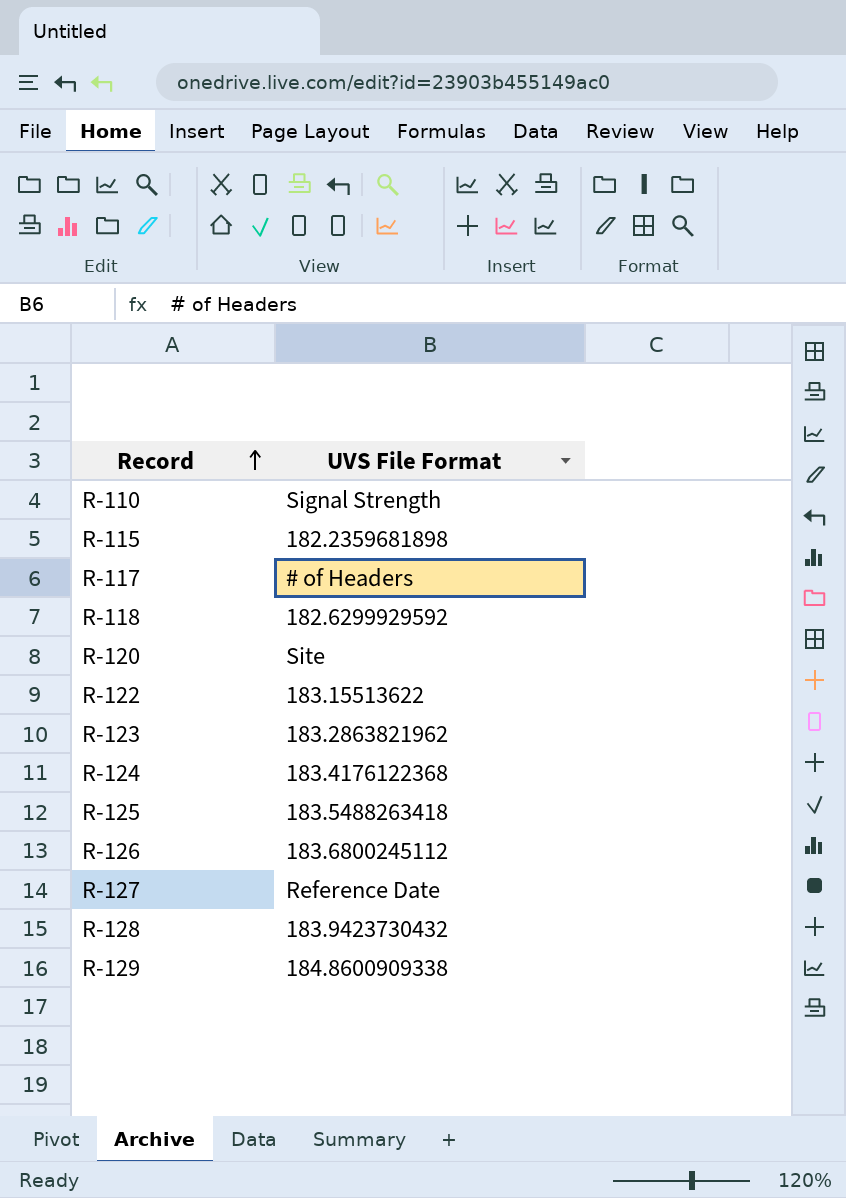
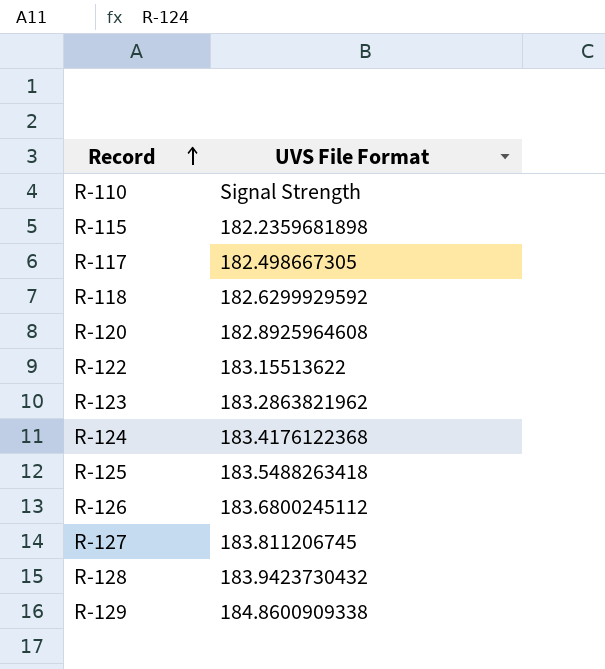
R-117 | UVS File Format: # of Headers -> 182.498667305
R-120 | UVS File Format: Site -> 182.8925964608
R-127 | UVS File Format: Reference Date -> 183.811206745

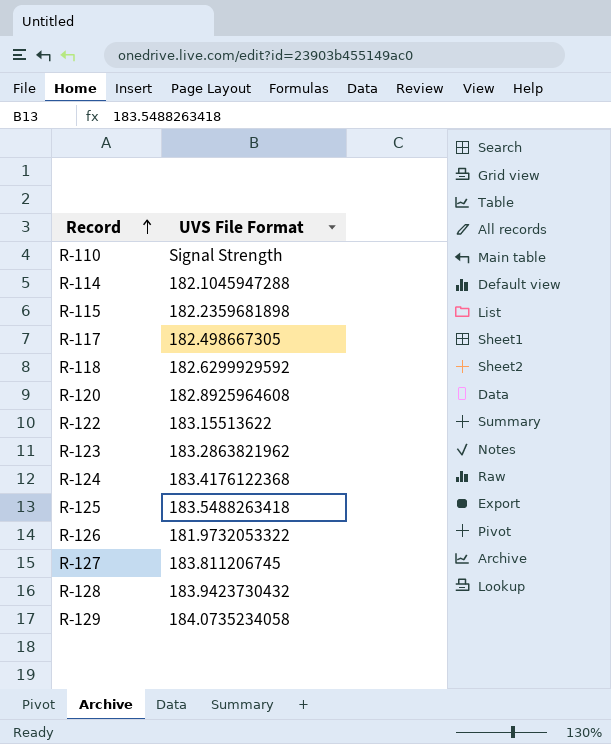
row R-114: none -> 182.1045947288
R-126 | UVS File Format: 183.6800245112 -> 181.9732053322
R-129 | UVS File Format: 184.8600909338 -> 184.0735234058

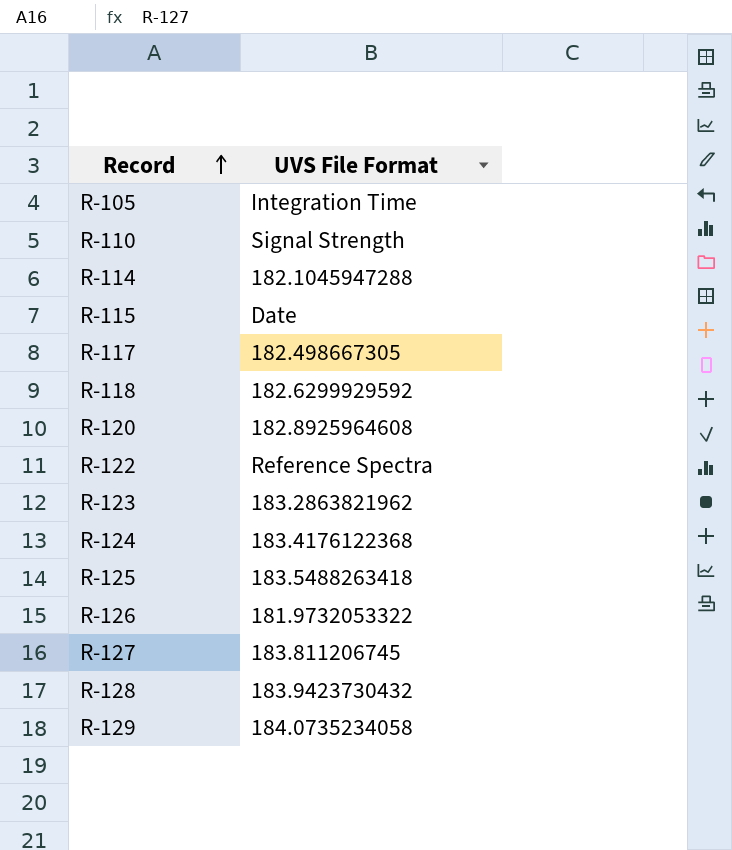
row R-105: none -> Integration Time
R-115 | UVS File Format: 182.2359681898 -> Date
R-122 | UVS File Format: 183.15513622 -> Reference Spectra

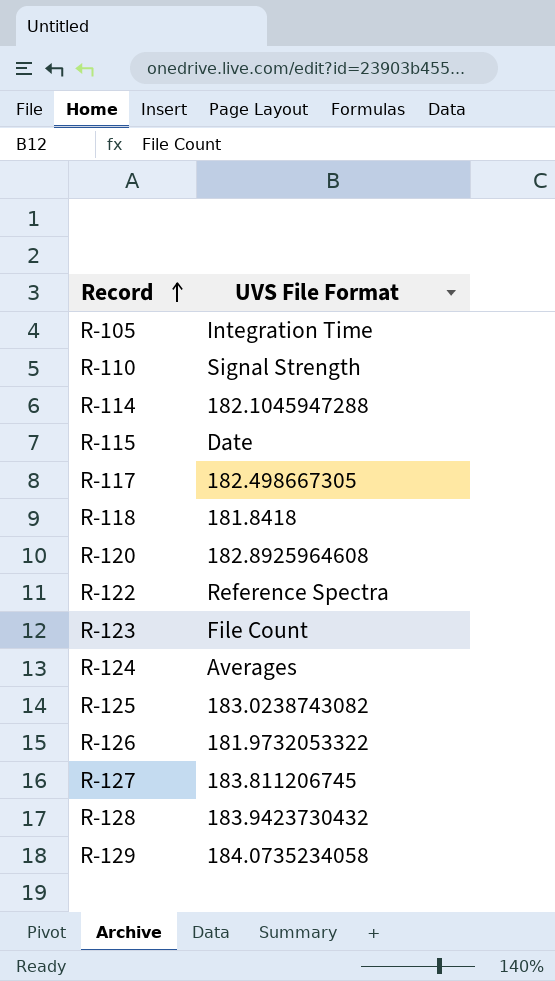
R-118 | UVS File Format: 182.6299929592 -> 181.8418
R-123 | UVS File Format: 183.2863821962 -> File Count
R-124 | UVS File Format: 183.4176122368 -> Averages
R-125 | UVS File Format: 183.5488263418 -> 183.0238743082

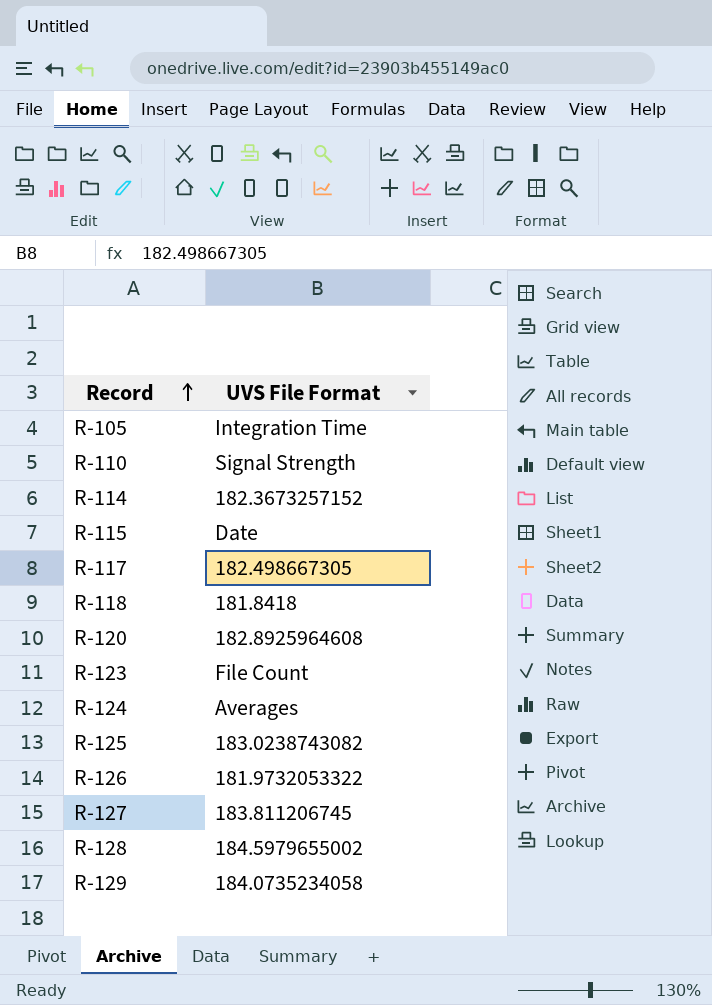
row R-122: Reference Spectra -> none
R-114 | UVS File Format: 182.1045947288 -> 182.3673257152
R-128 | UVS File Format: 183.9423730432 -> 184.5979655002

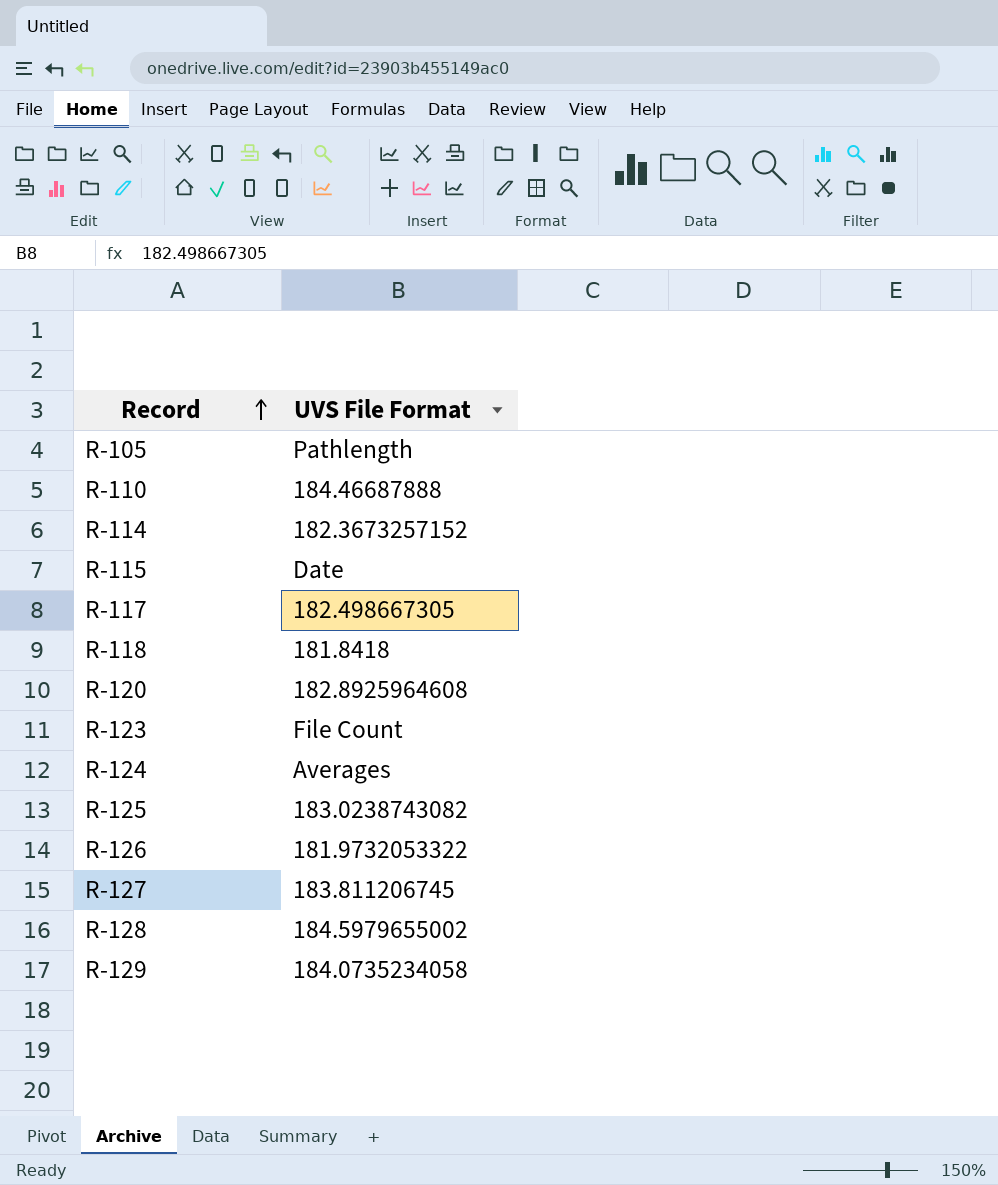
R-105 | UVS File Format: Integration Time -> Pathlength
R-110 | UVS File Format: Signal Strength -> 184.46687888

